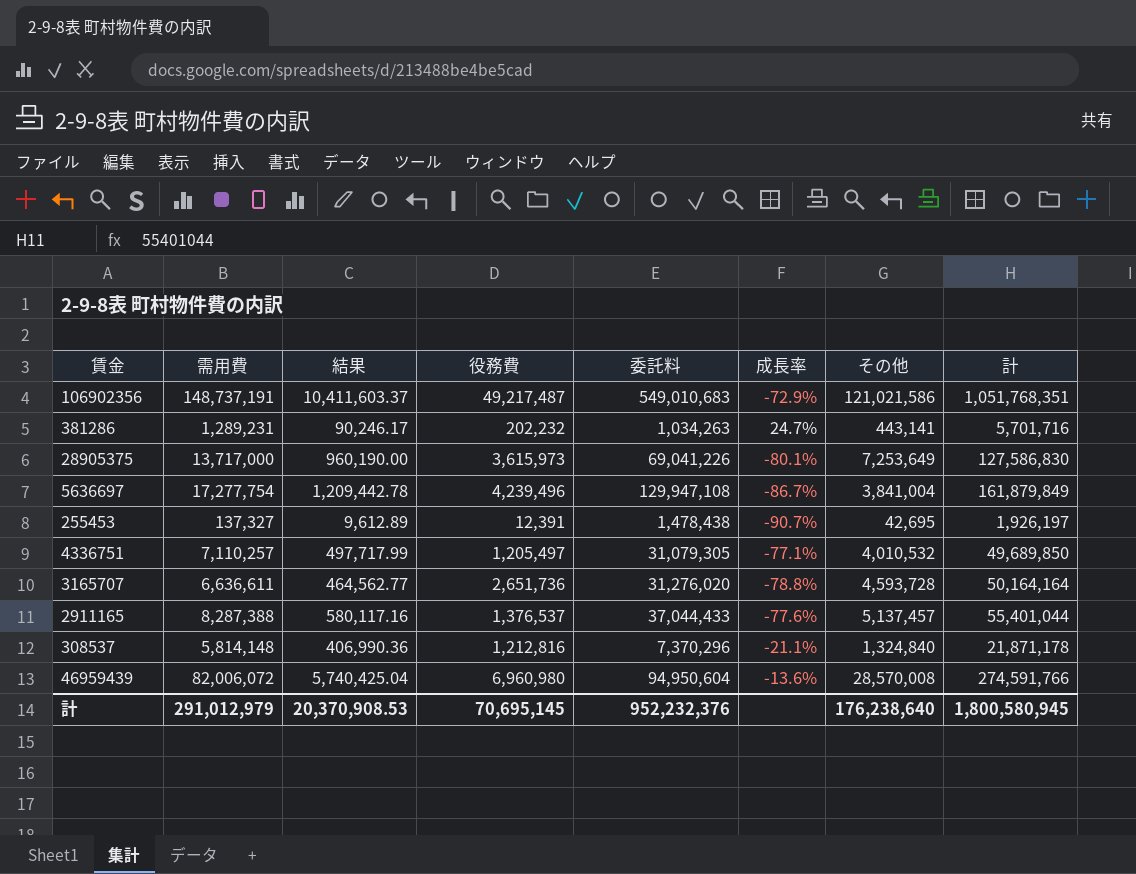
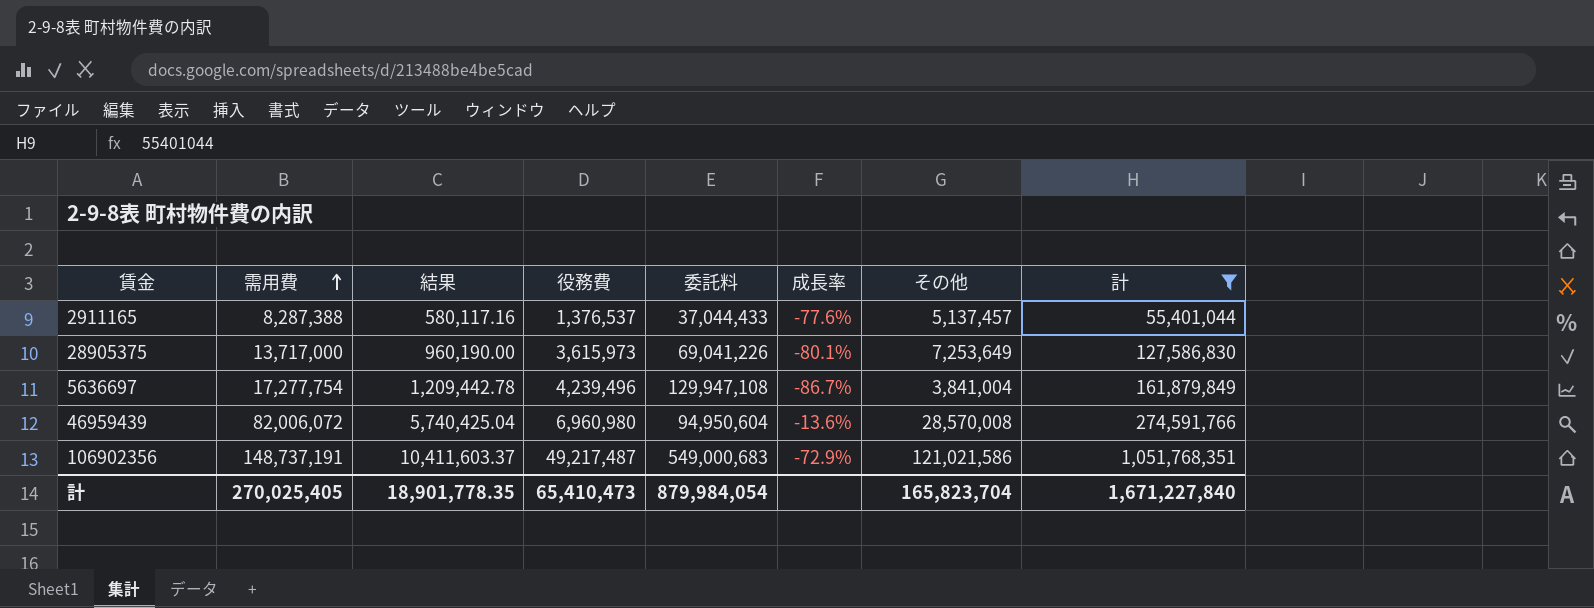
filter: none -> 計 >= 55,401,044
row order: none -> 需用費 ascending
106902356 | 委託料: 549,010,683 -> 549,000,683
計 | 需用費: 291,012,979 -> 270,025,405
計 | 結果: 20,370,908.53 -> 18,901,778.35
計 | 役務費: 70,695,145 -> 65,410,473
計 | 委託料: 952,232,376 -> 879,984,054
計 | その他: 176,238,640 -> 165,823,704
計 | 計: 1,800,580,945 -> 1,671,227,840

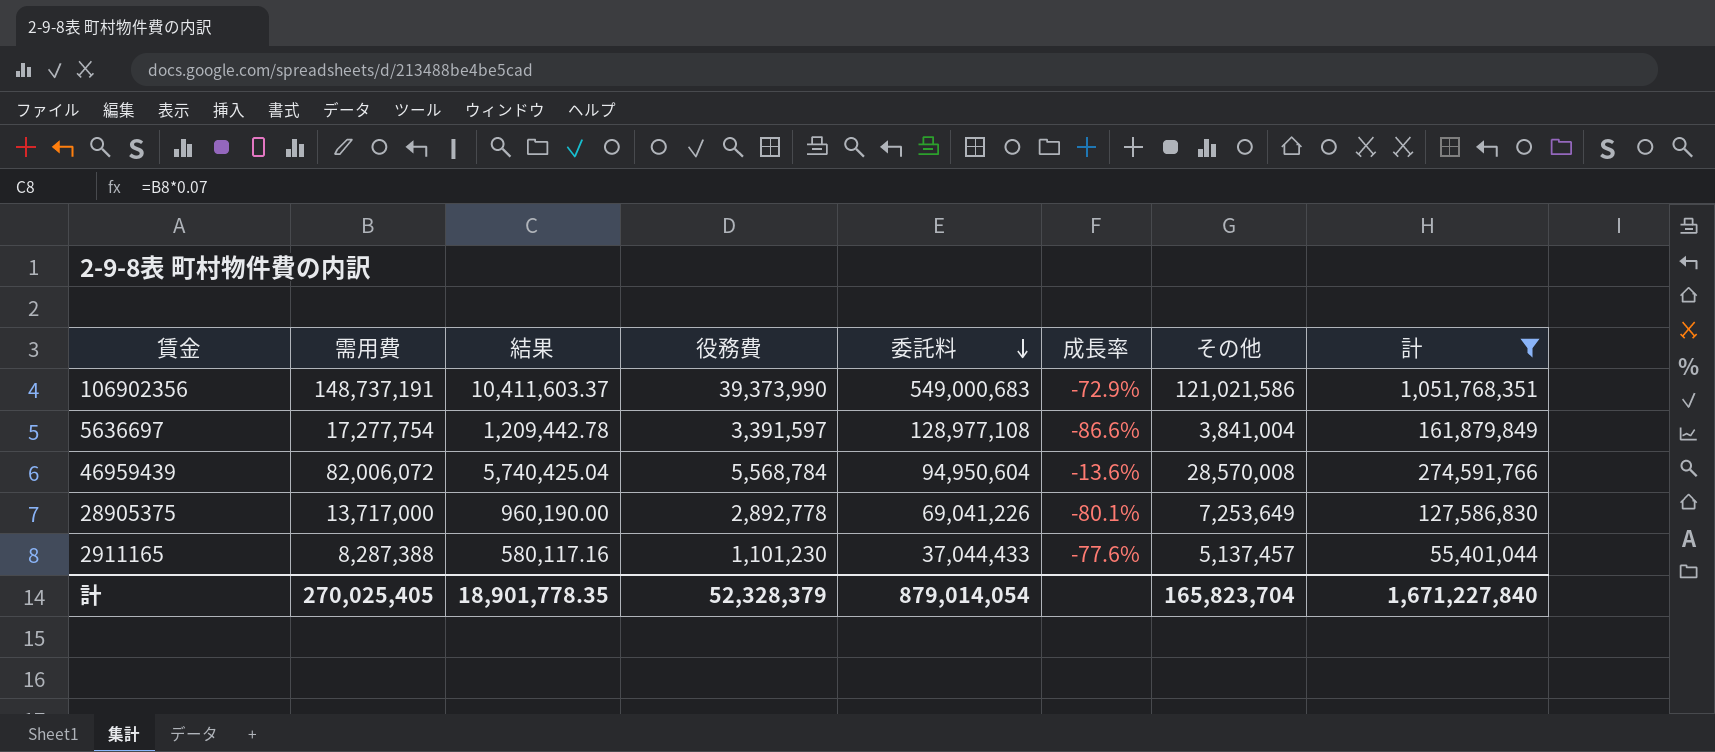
row order: 需用費 ascending -> 委託料 descending
106902356 | 役務費: 49,217,487 -> 39,373,990
5636697 | 役務費: 4,239,496 -> 3,391,597
5636697 | 委託料: 129,947,108 -> 128,977,108
5636697 | 成長率: -86.7% -> -86.6%
46959439 | 役務費: 6,960,980 -> 5,568,784
28905375 | 役務費: 3,615,973 -> 2,892,778
2911165 | 役務費: 1,376,537 -> 1,101,230
計 | 役務費: 65,410,473 -> 52,328,379
計 | 委託料: 879,984,054 -> 879,014,054

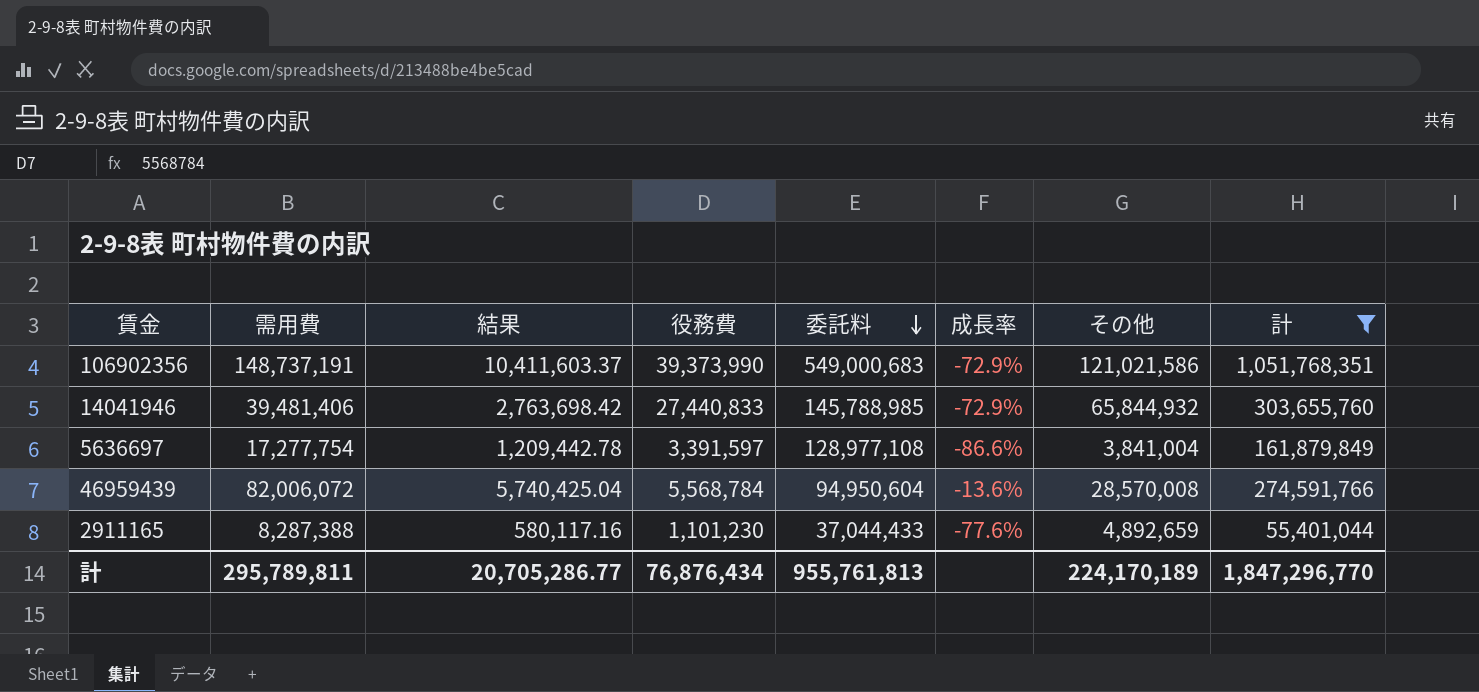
row 28905375: 13,717,000 | 960,190.00 | 2,892,778 | 69,041,226 | -80.1% | 7,253,649 | 127,586,830 -> none
row 14041946: none -> 39,481,406 | 2,763,698.42 | 27,440,833 | 145,788,985 | -72.9% | 65,844,932 | 303,655,760
2911165 | その他: 5,137,457 -> 4,892,659
計 | 需用費: 270,025,405 -> 295,789,811
計 | 結果: 18,901,778.35 -> 20,705,286.77
計 | 役務費: 52,328,379 -> 76,876,434
計 | 委託料: 879,014,054 -> 955,761,813
計 | その他: 165,823,704 -> 224,170,189
計 | 計: 1,671,227,840 -> 1,847,296,770

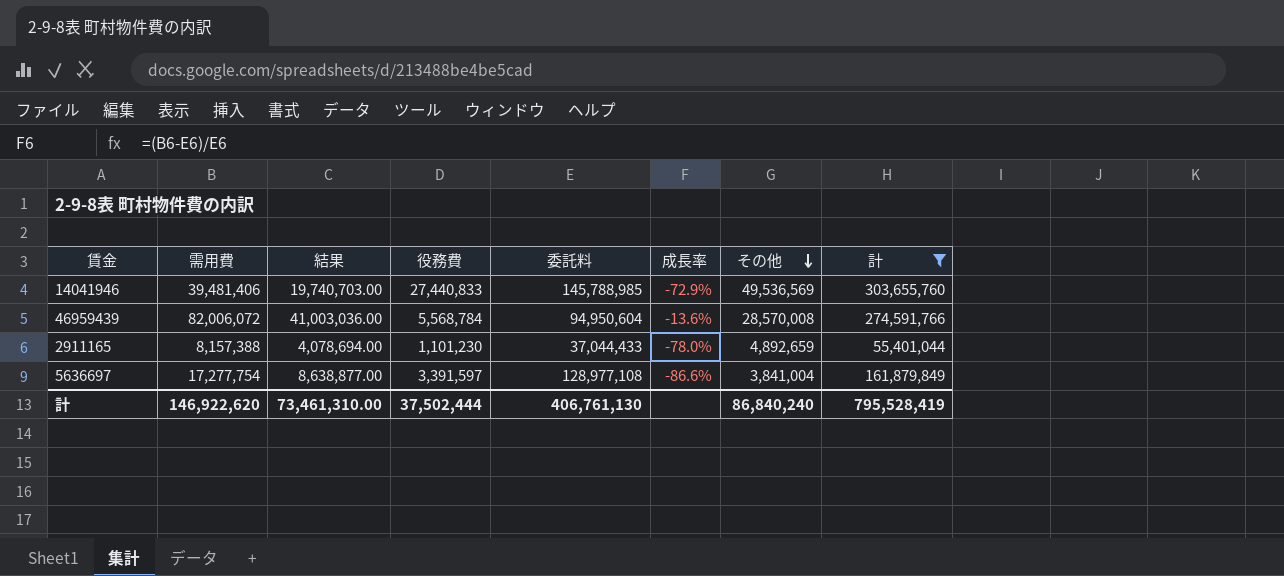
row order: 委託料 descending -> その他 descending
column 結果 | formula: [需用費] * 0.07 -> [需用費] * 0.5
row 106902356: 148,737,191 | 10,411,603.37 | 39,373,990 | 549,000,683 | -72.9% | 121,021,586 | 1,051,768,351 -> none
14041946 | その他: 65,844,932 -> 49,536,569
2911165 | 需用費: 8,287,388 -> 8,157,388
2911165 | 成長率: -77.6% -> -78.0%
計 | 需用費: 295,789,811 -> 146,922,620
計 | 結果: 20,705,286.77 -> 73,461,310.00
計 | 役務費: 76,876,434 -> 37,502,444
計 | 委託料: 955,761,813 -> 406,761,130
計 | その他: 224,170,189 -> 86,840,240
計 | 計: 1,847,296,770 -> 795,528,419

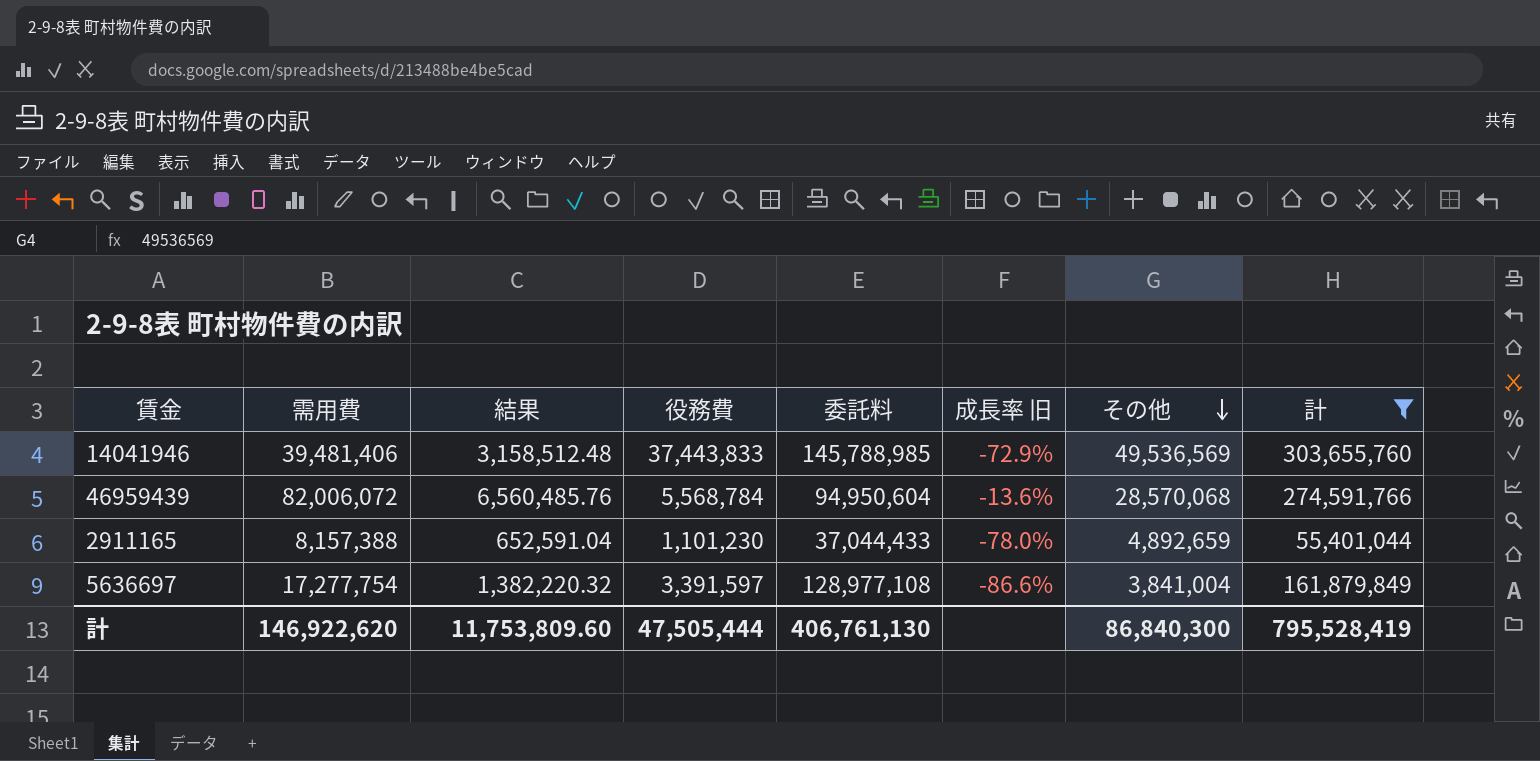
column 結果 | formula: [需用費] * 0.5 -> [需用費] * 0.08
column name: 成長率 -> 成長率 旧
14041946 | 役務費: 27,440,833 -> 37,443,833
46959439 | その他: 28,570,008 -> 28,570,068
計 | 結果: 73,461,310.00 -> 11,753,809.60
計 | 役務費: 37,502,444 -> 47,505,444
計 | その他: 86,840,240 -> 86,840,300

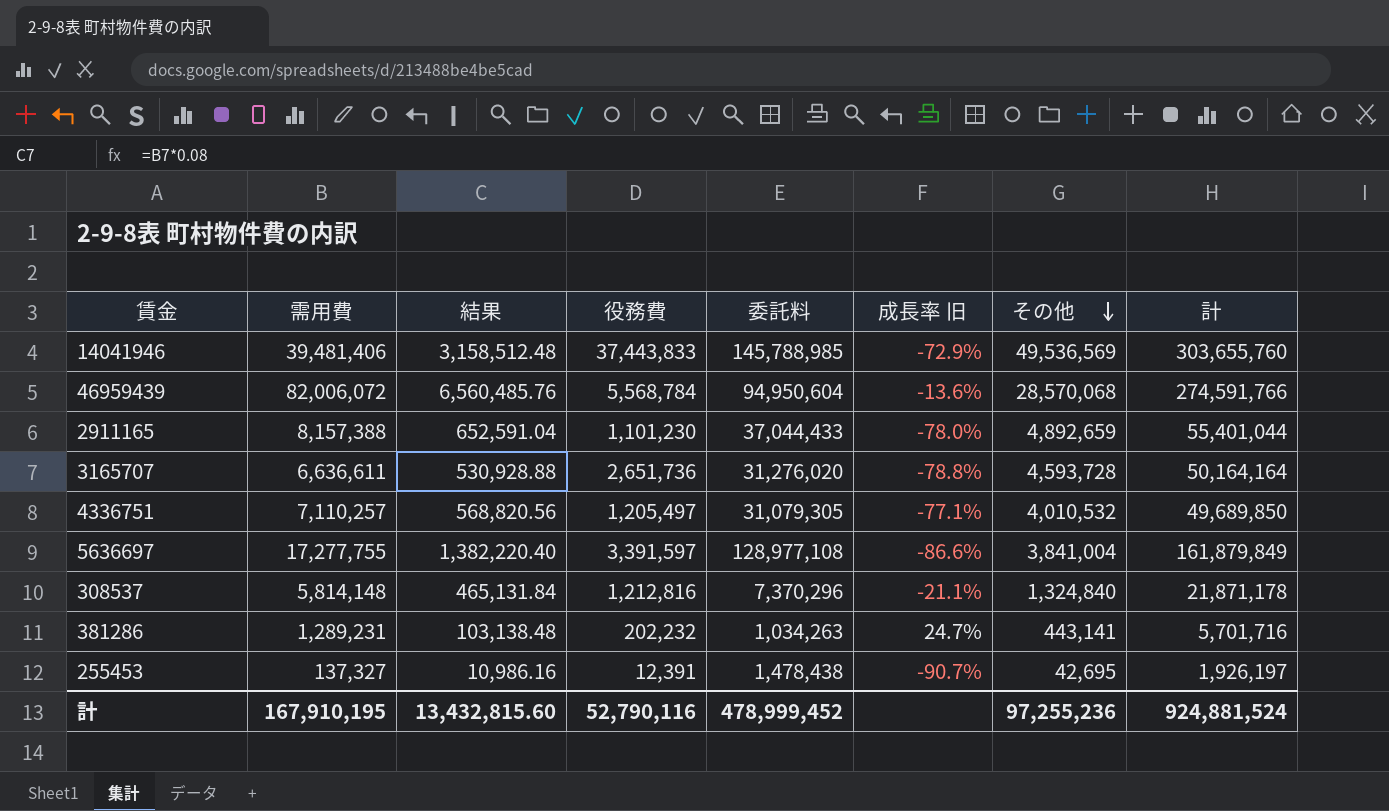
filter: 計 >= 55,401,044 -> none
5636697 | 需用費: 17,277,754 -> 17,277,755
5636697 | 結果: 1,382,220.32 -> 1,382,220.40
計 | 需用費: 146,922,620 -> 167,910,195
計 | 結果: 11,753,809.60 -> 13,432,815.60
計 | 役務費: 47,505,444 -> 52,790,116
計 | 委託料: 406,761,130 -> 478,999,452
計 | その他: 86,840,300 -> 97,255,236
計 | 計: 795,528,419 -> 924,881,524

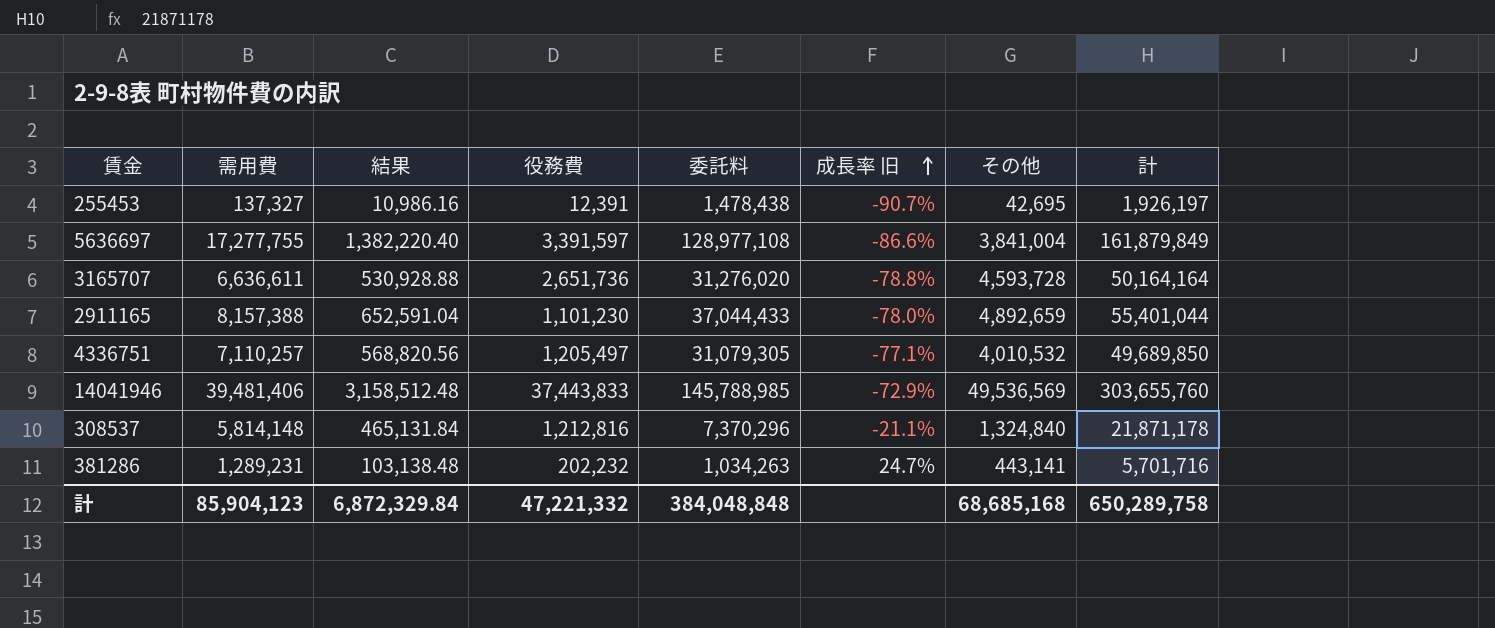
row order: その他 descending -> 成長率 旧 ascending
row 46959439: 82,006,072 | 6,560,485.76 | 5,568,784 | 94,950,604 | -13.6% | 28,570,068 | 274,591,766 -> none
計 | 需用費: 167,910,195 -> 85,904,123
計 | 結果: 13,432,815.60 -> 6,872,329.84
計 | 役務費: 52,790,116 -> 47,221,332
計 | 委託料: 478,999,452 -> 384,048,848
計 | その他: 97,255,236 -> 68,685,168
計 | 計: 924,881,524 -> 650,289,758

